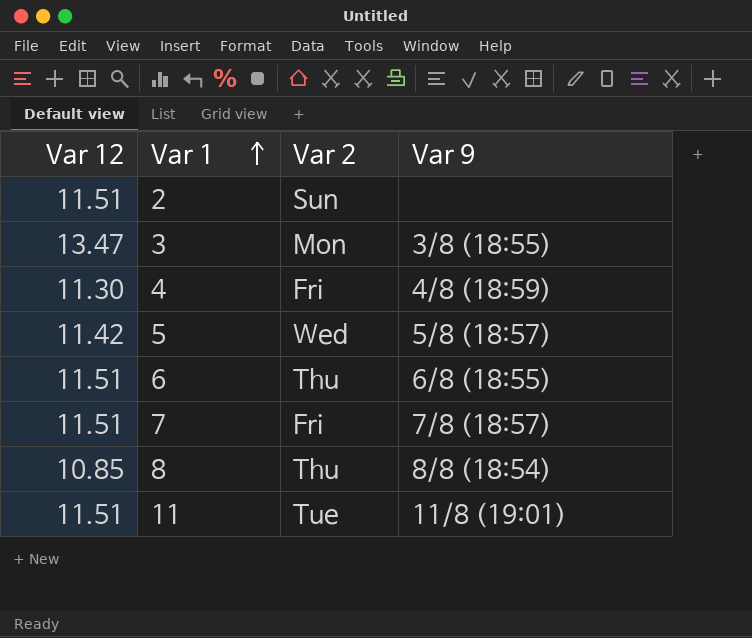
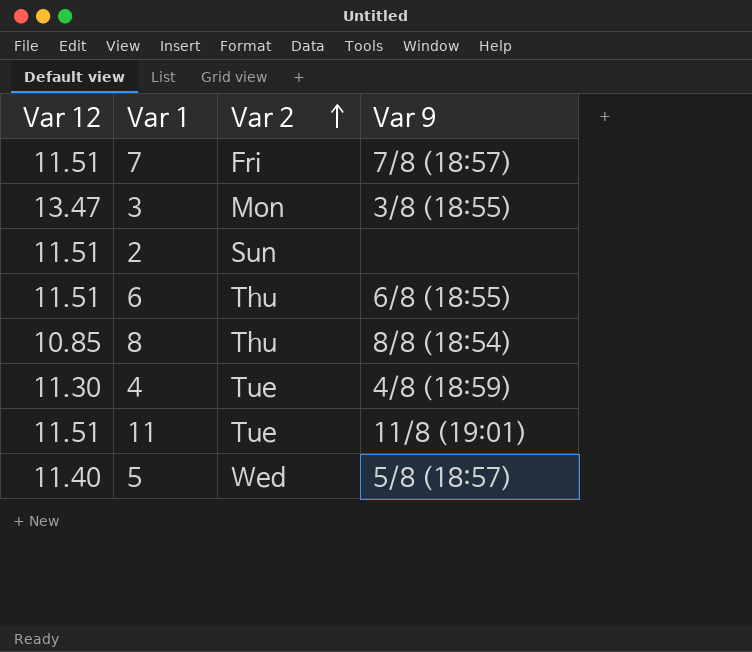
row order: Var 1 ascending -> Var 2 ascending
4 | Var 2: Fri -> Tue
5 | Var 12: 11.42 -> 11.40

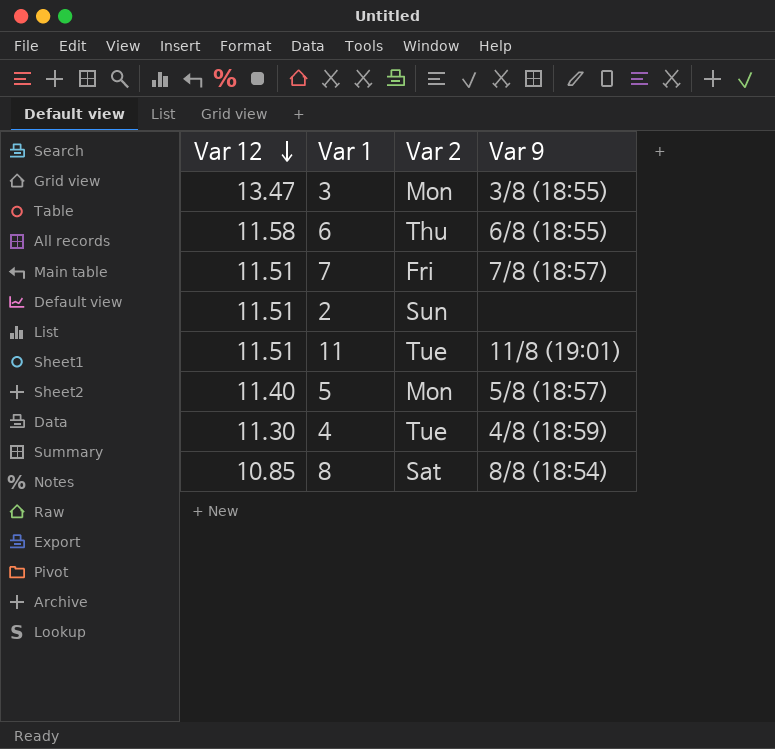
row order: Var 2 ascending -> Var 12 descending
6 | Var 12: 11.51 -> 11.58
5 | Var 2: Wed -> Mon
8 | Var 2: Thu -> Sat

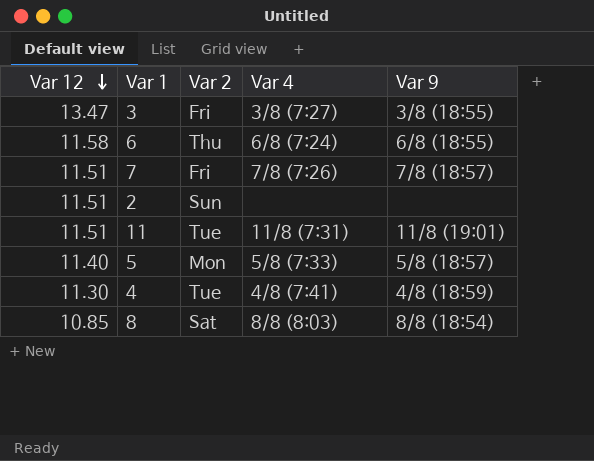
column Var 4 | position: none -> 4
3 | Var 2: Mon -> Fri

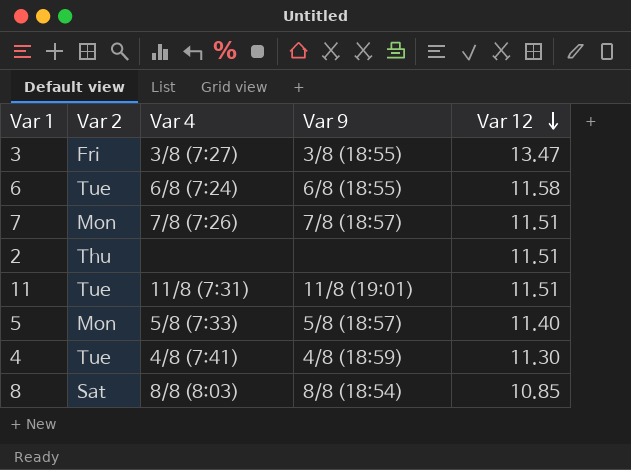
column Var 12 | position: 1 -> 5
6 | Var 2: Thu -> Tue
7 | Var 2: Fri -> Mon
2 | Var 2: Sun -> Thu

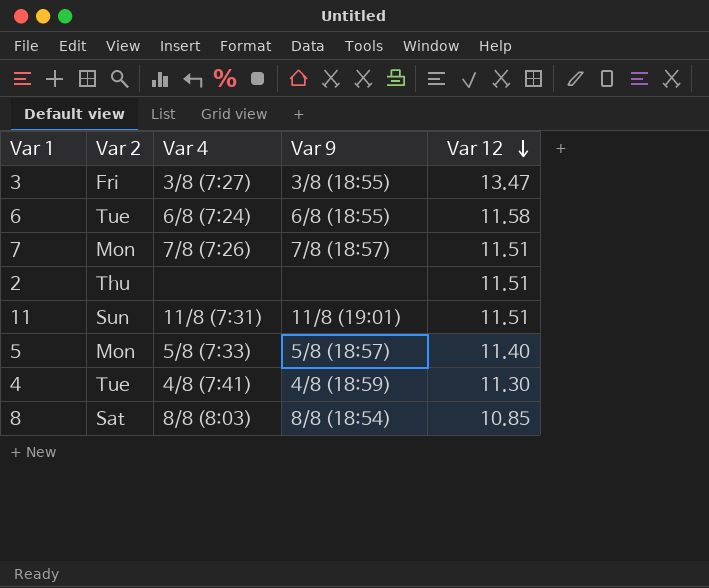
11 | Var 2: Tue -> Sun

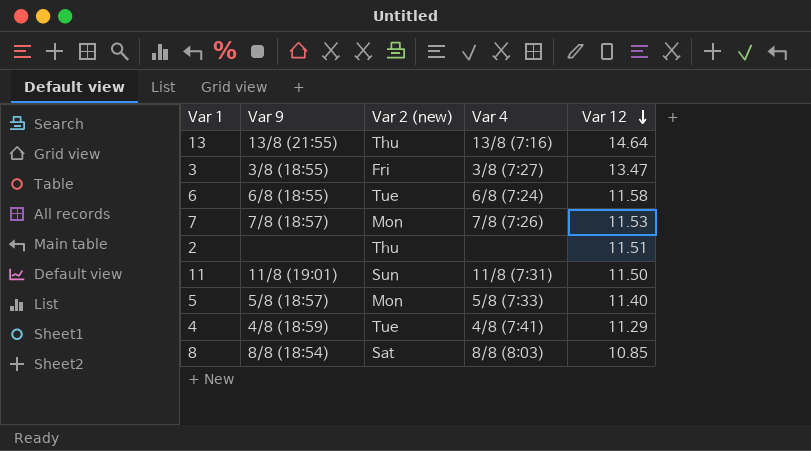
column Var 9 | position: 4 -> 2
column name: Var 2 -> Var 2 (new)
row 13: none -> 13/8 (21:55) | Thu | 13/8 (7:16) | 14.64
7 | Var 12: 11.51 -> 11.53
11 | Var 12: 11.51 -> 11.50
4 | Var 12: 11.30 -> 11.29

